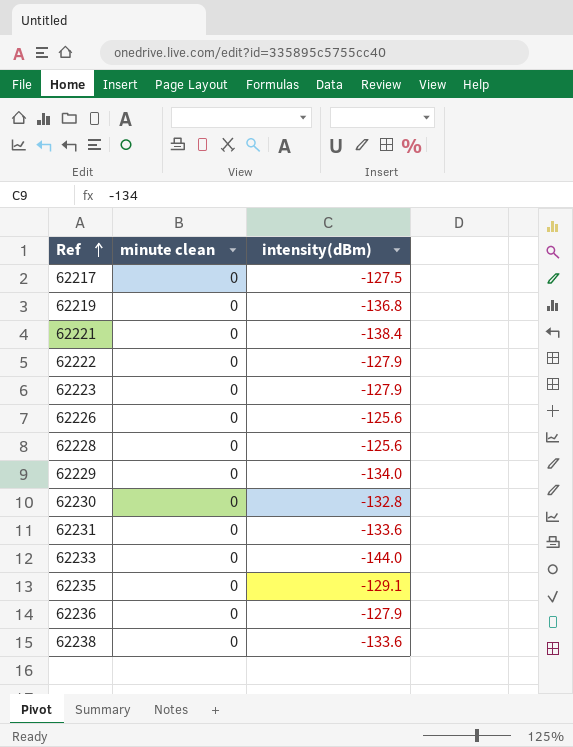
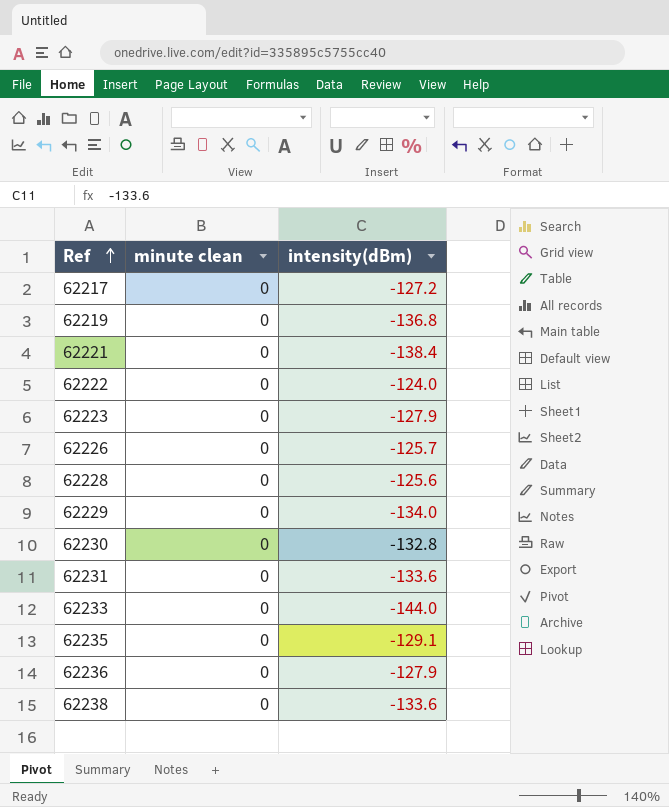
62217 | intensity(dBm): -127.5 -> -127.2
62222 | intensity(dBm): -127.9 -> -124.0
62226 | intensity(dBm): -125.6 -> -125.7

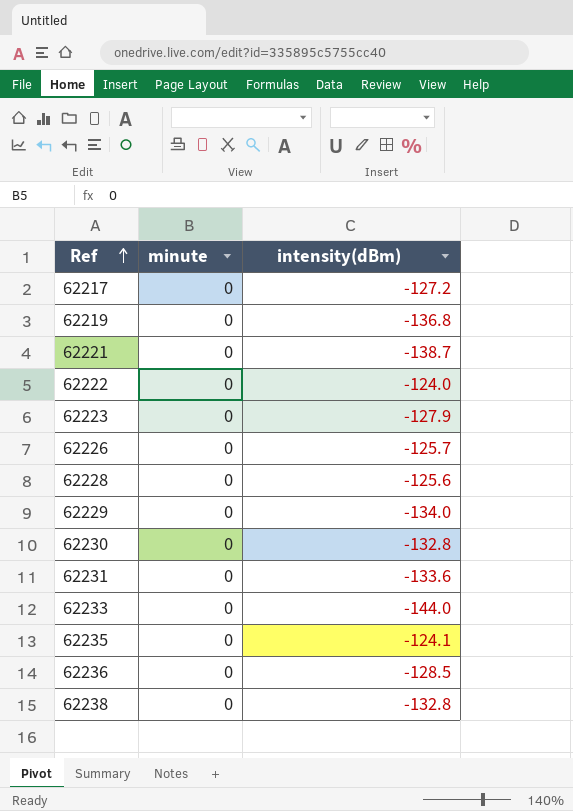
column name: minute clean -> minute
62221 | intensity(dBm): -138.4 -> -138.7
62235 | intensity(dBm): -129.1 -> -124.1
62236 | intensity(dBm): -127.9 -> -128.5
62238 | intensity(dBm): -133.6 -> -132.8

